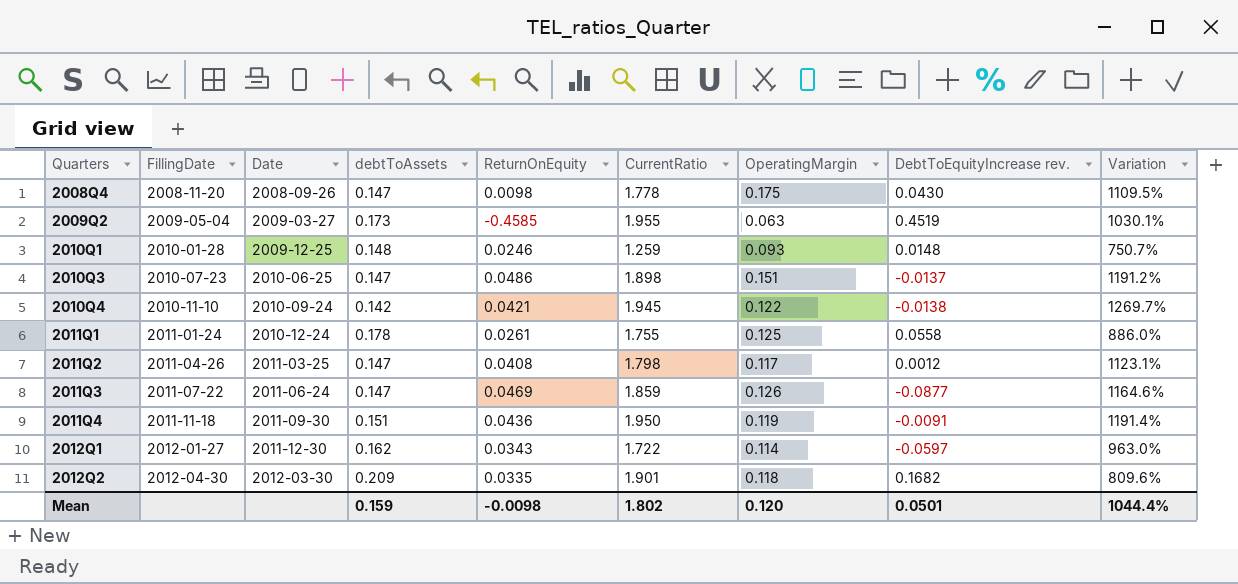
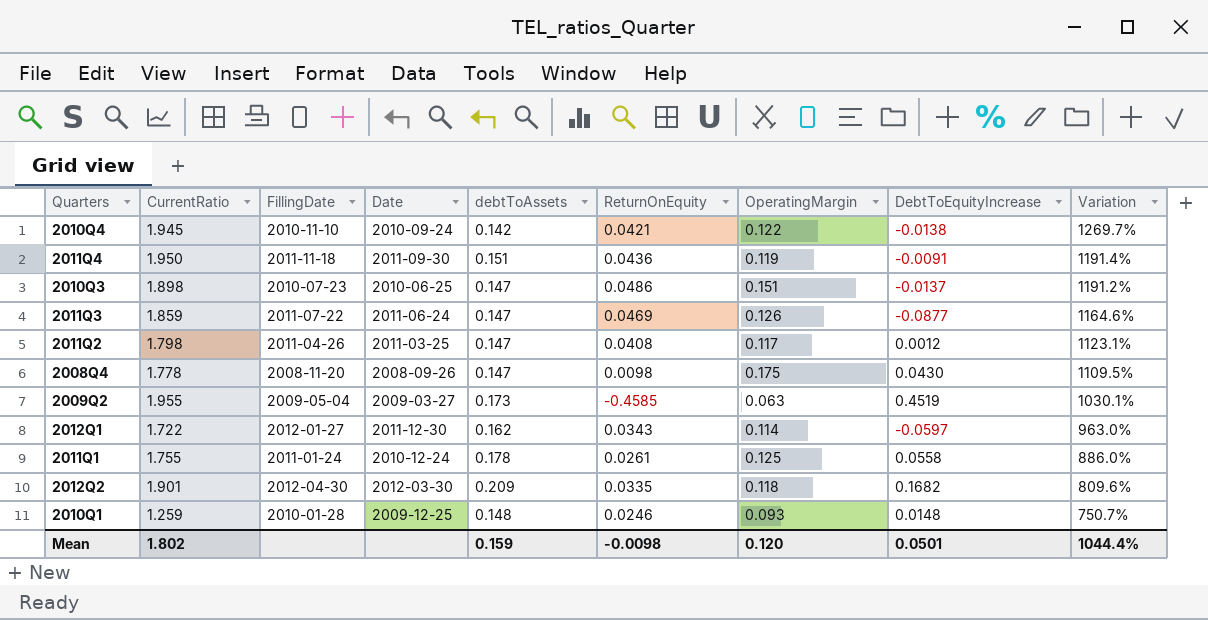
row order: Quarters ascending -> Variation descending
column CurrentRatio | position: 6 -> 2
column name: DebtToEquityIncrease rev. -> DebtToEquityIncrease

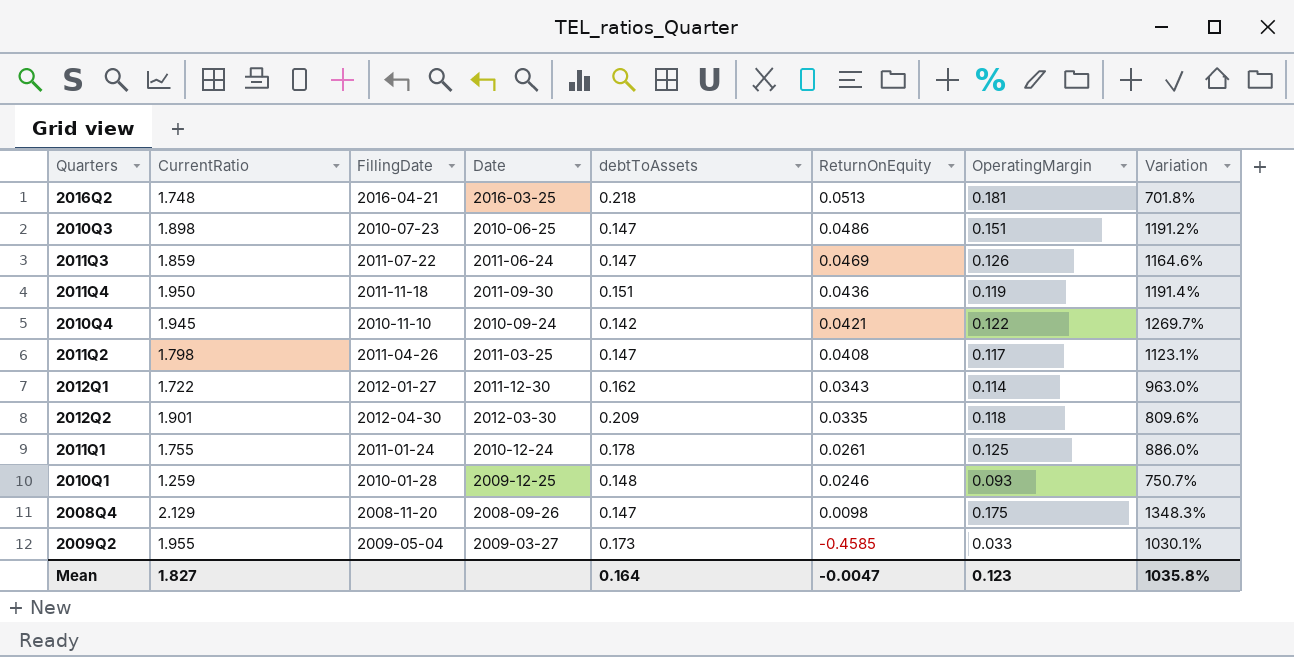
row order: Variation descending -> ReturnOnEquity descending
column DebtToEquityIncrease | position: 8 -> none
row 2016Q2: none -> 1.748 | 2016-04-21 | 2016-03-25 | 0.218 | 0.0513 | 0.181 | 701.8%
2008Q4 | CurrentRatio: 1.778 -> 2.129
2008Q4 | Variation: 1109.5% -> 1348.3%
2009Q2 | OperatingMargin: 0.063 -> 0.033
Mean | CurrentRatio: 1.802 -> 1.827
Mean | debtToAssets: 0.159 -> 0.164
Mean | ReturnOnEquity: -0.0098 -> -0.0047
Mean | OperatingMargin: 0.120 -> 0.123
Mean | Variation: 1044.4% -> 1035.8%

